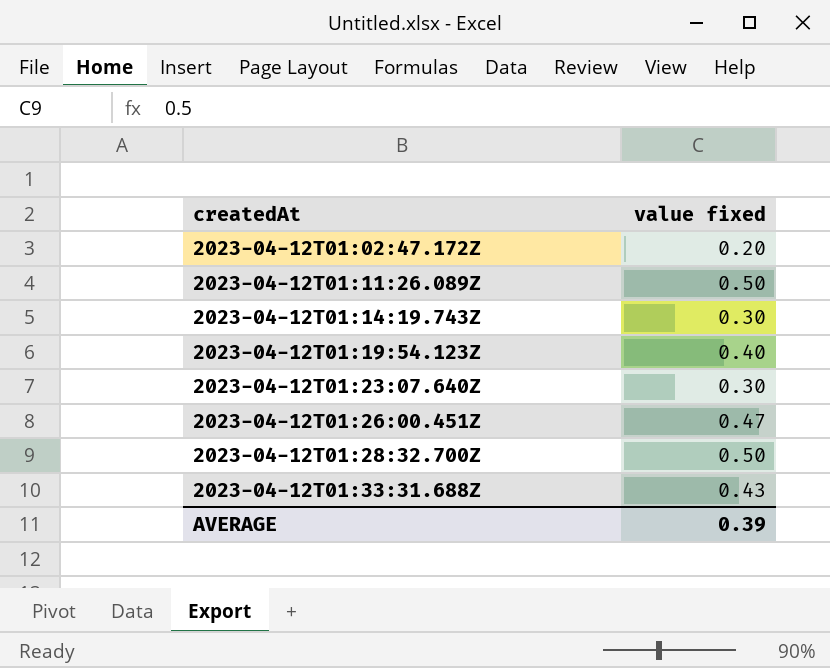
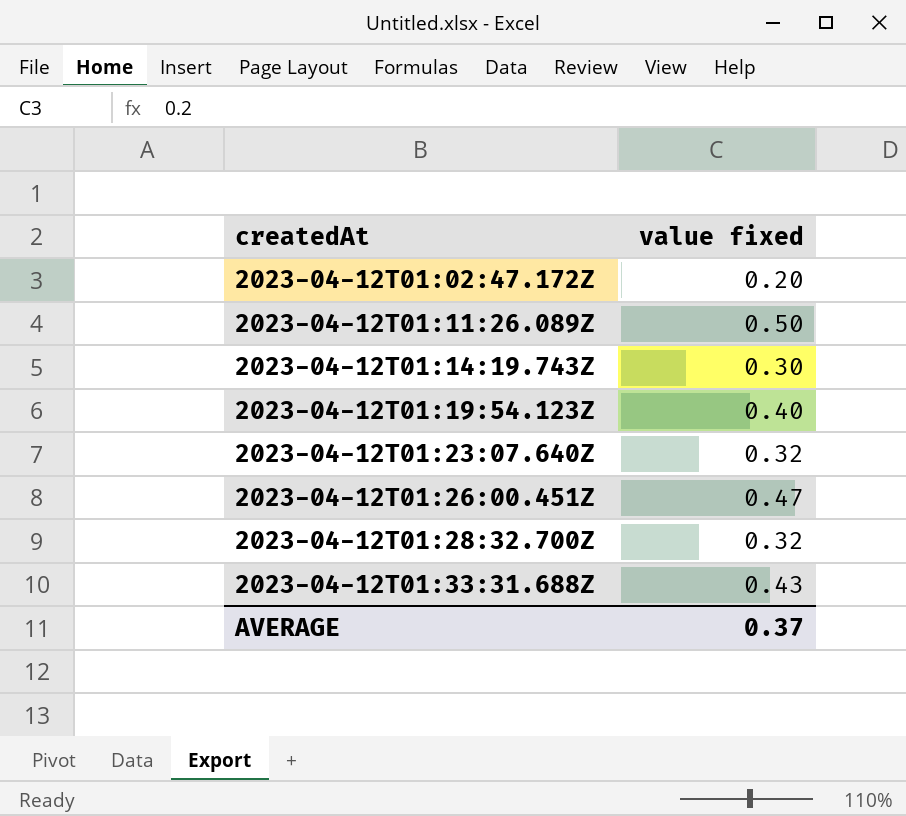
2023-04-12T01:23:07.640Z | value fixed: 0.30 -> 0.32
2023-04-12T01:28:32.700Z | value fixed: 0.50 -> 0.32
AVERAGE | value fixed: 0.39 -> 0.37

